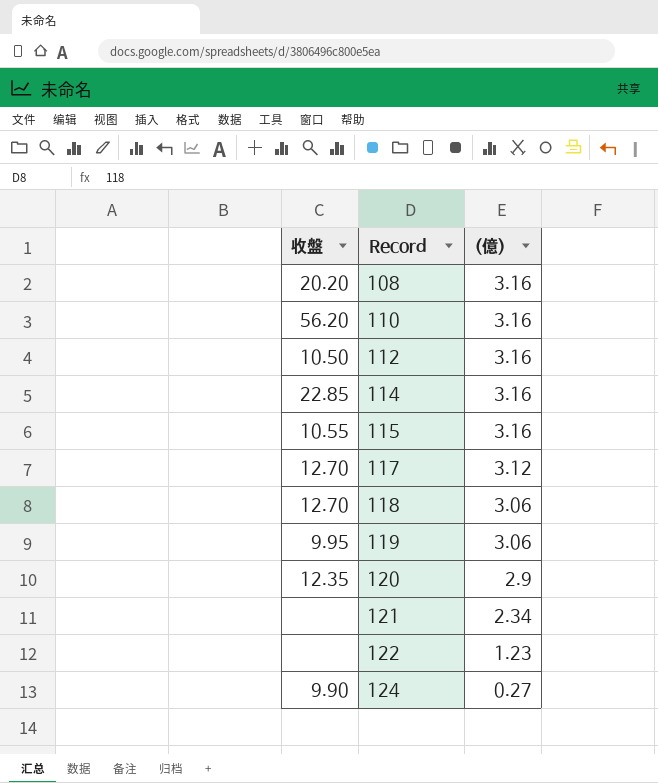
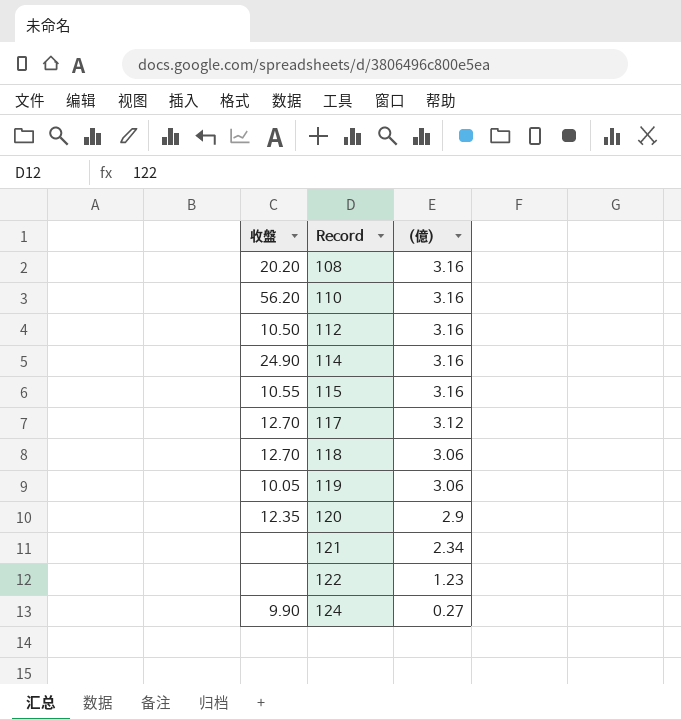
114 | 收盤: 22.85 -> 24.90
119 | 收盤: 9.95 -> 10.05

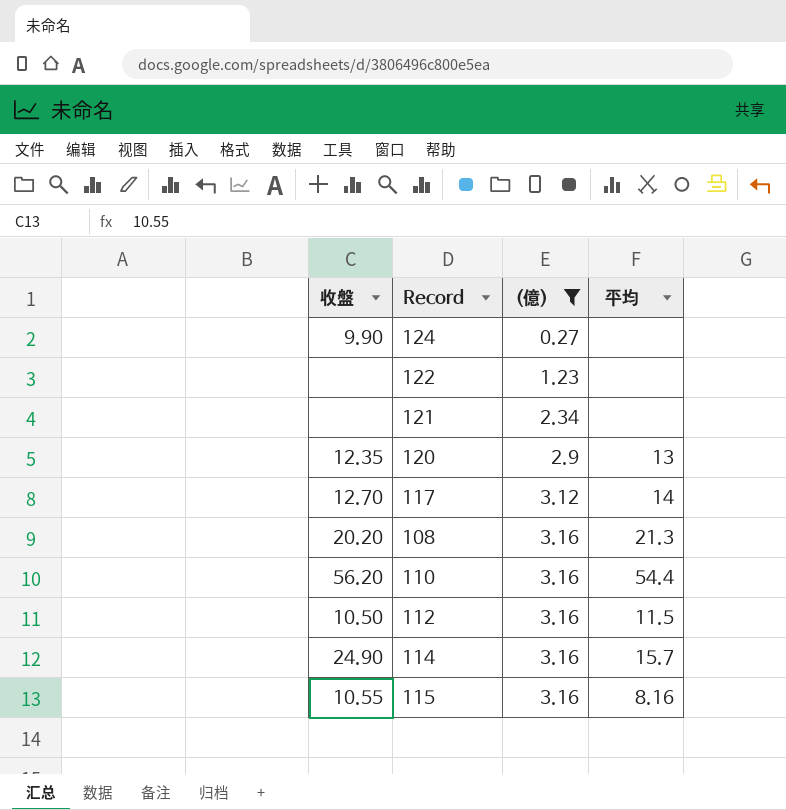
filter: none -> (億) != 3.06
row order: Record ascending -> (億) ascending
column 平均 | position: none -> 4

